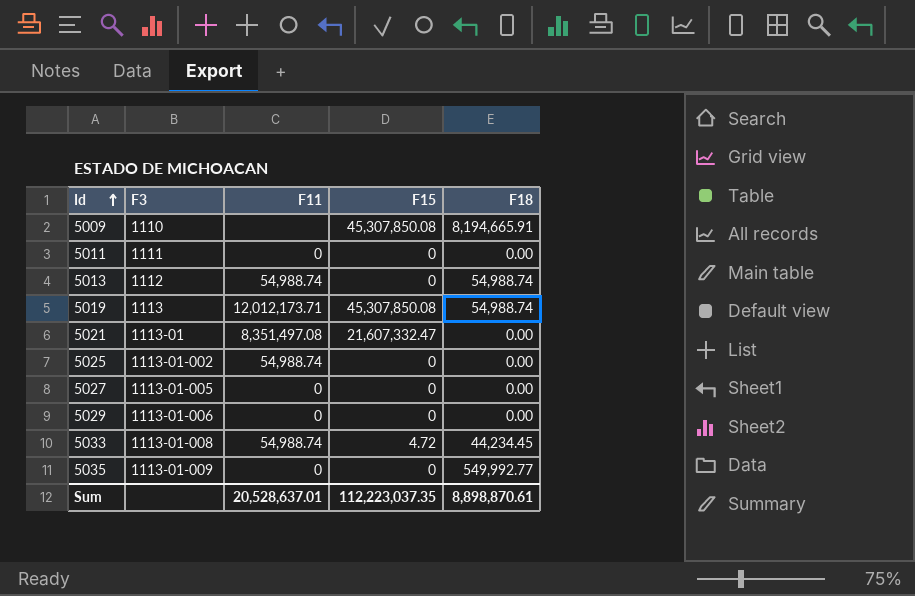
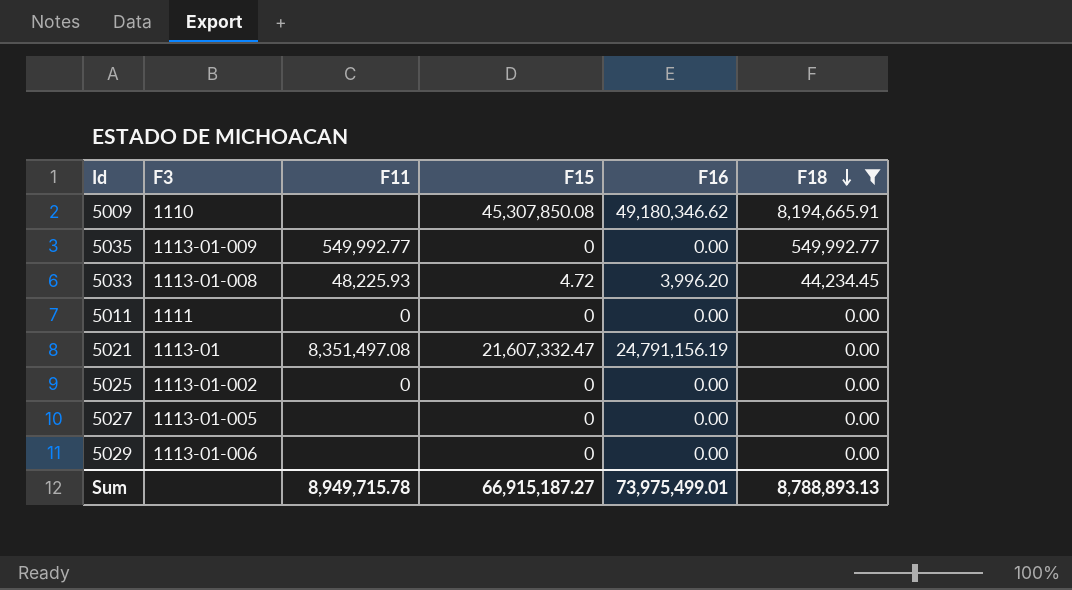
filter: none -> F18 != 54,988.74
row order: Id ascending -> F18 descending
column F16 | position: none -> 5
5035 | F11: 0 -> 549,992.77
5033 | F11: 54,988.74 -> 48,225.93
5025 | F11: 54,988.74 -> 0
5027 | F11: 0 -> none
5029 | F11: 0 -> none
Sum | F11: 20,528,637.01 -> 8,949,715.78
Sum | F15: 112,223,037.35 -> 66,915,187.27
Sum | F18: 8,898,870.61 -> 8,788,893.13

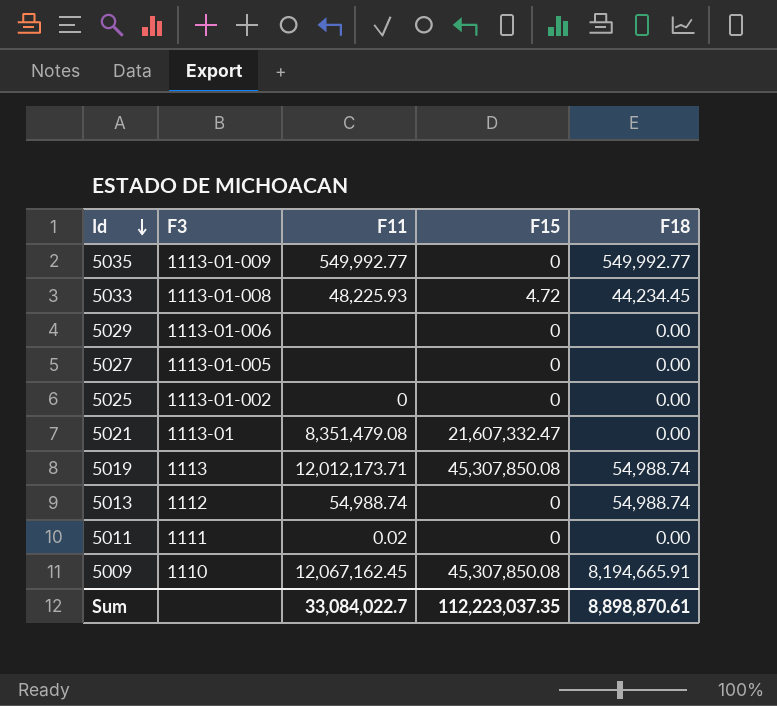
filter: F18 != 54,988.74 -> none
row order: F18 descending -> Id descending
column F16 | position: 5 -> none
5021 | F11: 8,351,497.08 -> 8,351,479.08
5011 | F11: 0 -> 0.02
5009 | F11: none -> 12,067,162.45
Sum | F11: 8,949,715.78 -> 33,084,022.7
Sum | F15: 66,915,187.27 -> 112,223,037.35
Sum | F18: 8,788,893.13 -> 8,898,870.61

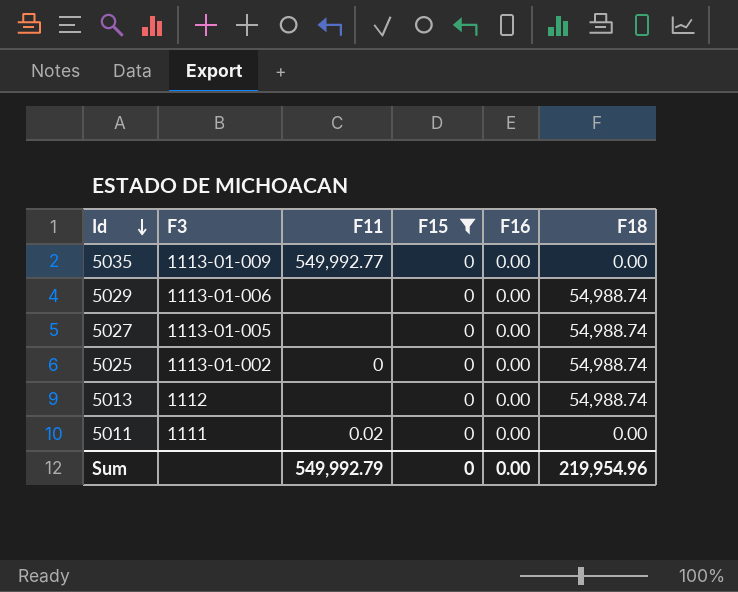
filter: none -> F15 = 0
column F16 | position: none -> 5
5035 | F18: 549,992.77 -> 0.00
5029 | F18: 0.00 -> 54,988.74
5027 | F18: 0.00 -> 54,988.74
5025 | F18: 0.00 -> 54,988.74
5013 | F11: 54,988.74 -> none
Sum | F11: 33,084,022.7 -> 549,992.79
Sum | F15: 112,223,037.35 -> 0
Sum | F18: 8,898,870.61 -> 219,954.96

